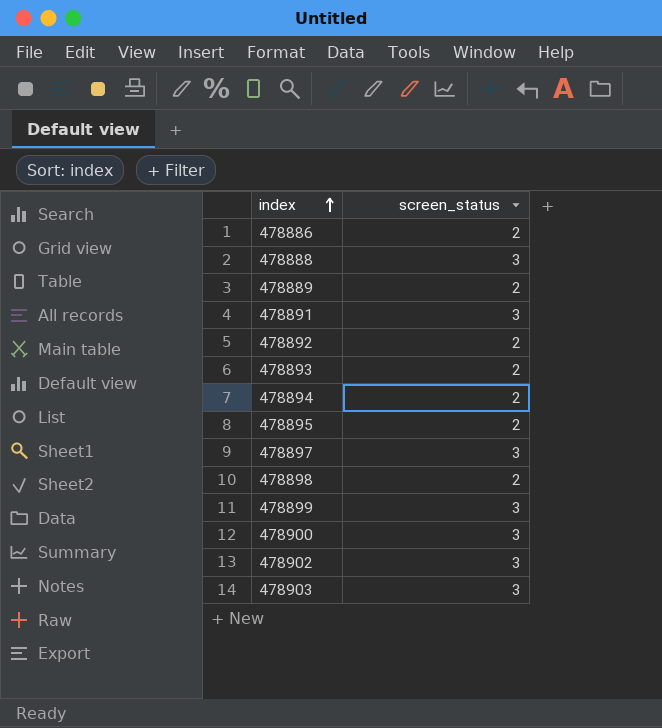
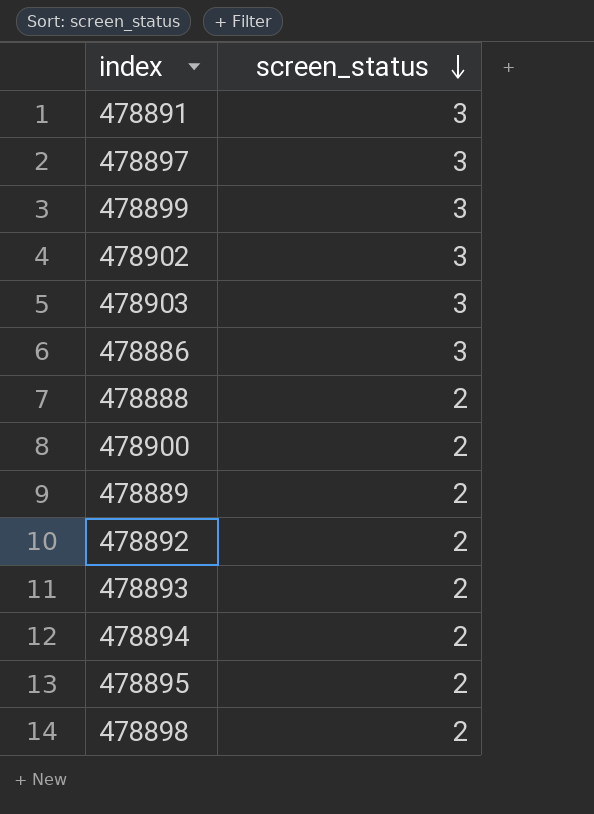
row order: index ascending -> screen_status descending
478886 | screen_status: 2 -> 3
478888 | screen_status: 3 -> 2
478900 | screen_status: 3 -> 2

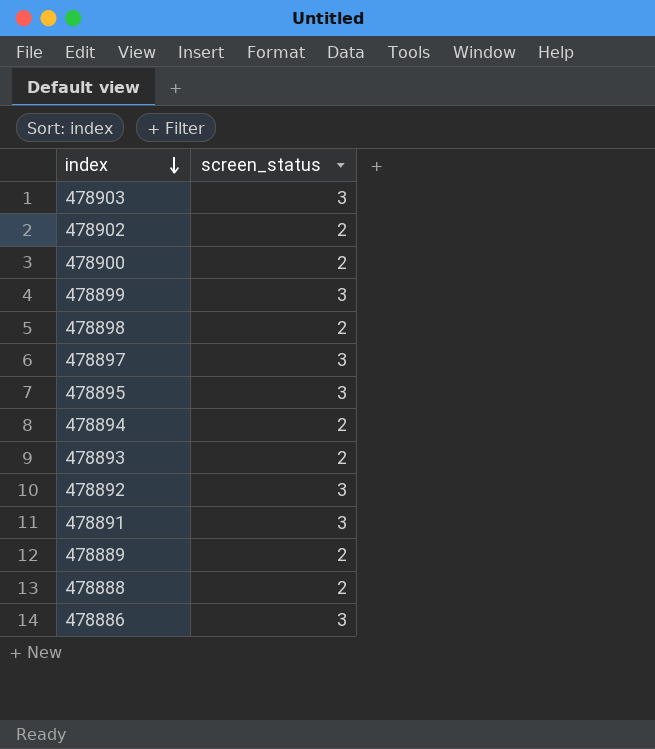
row order: screen_status descending -> index descending
478902 | screen_status: 3 -> 2
478895 | screen_status: 2 -> 3
478892 | screen_status: 2 -> 3

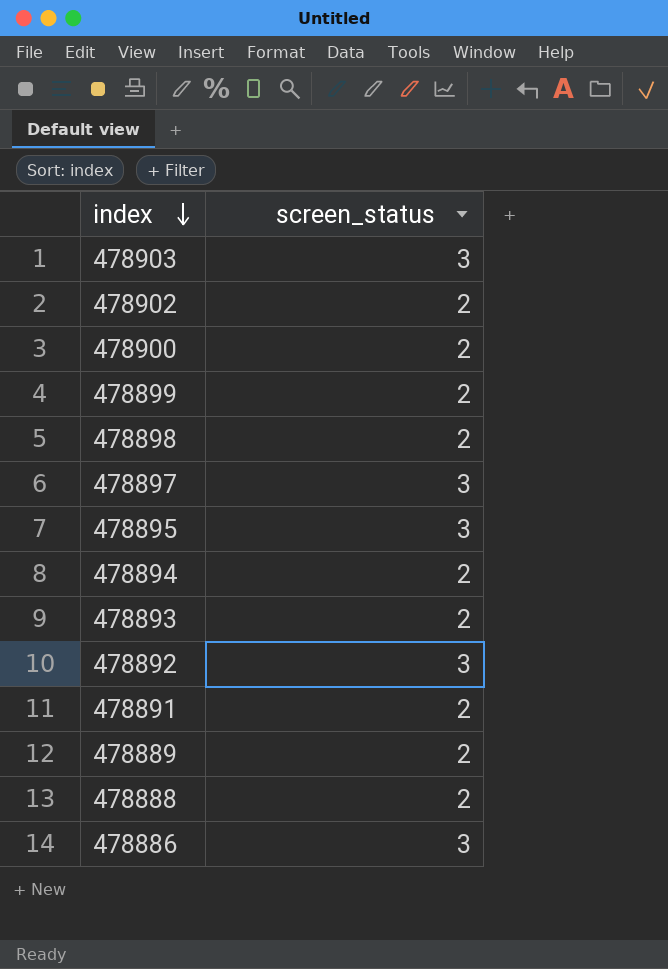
478899 | screen_status: 3 -> 2
478891 | screen_status: 3 -> 2

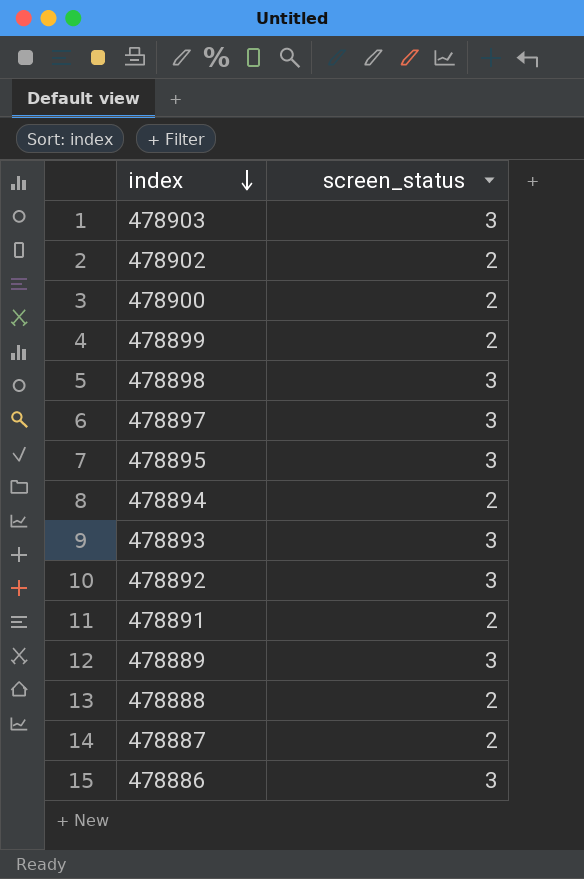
478898 | screen_status: 2 -> 3
478893 | screen_status: 2 -> 3
478889 | screen_status: 2 -> 3
row 478887: none -> 2

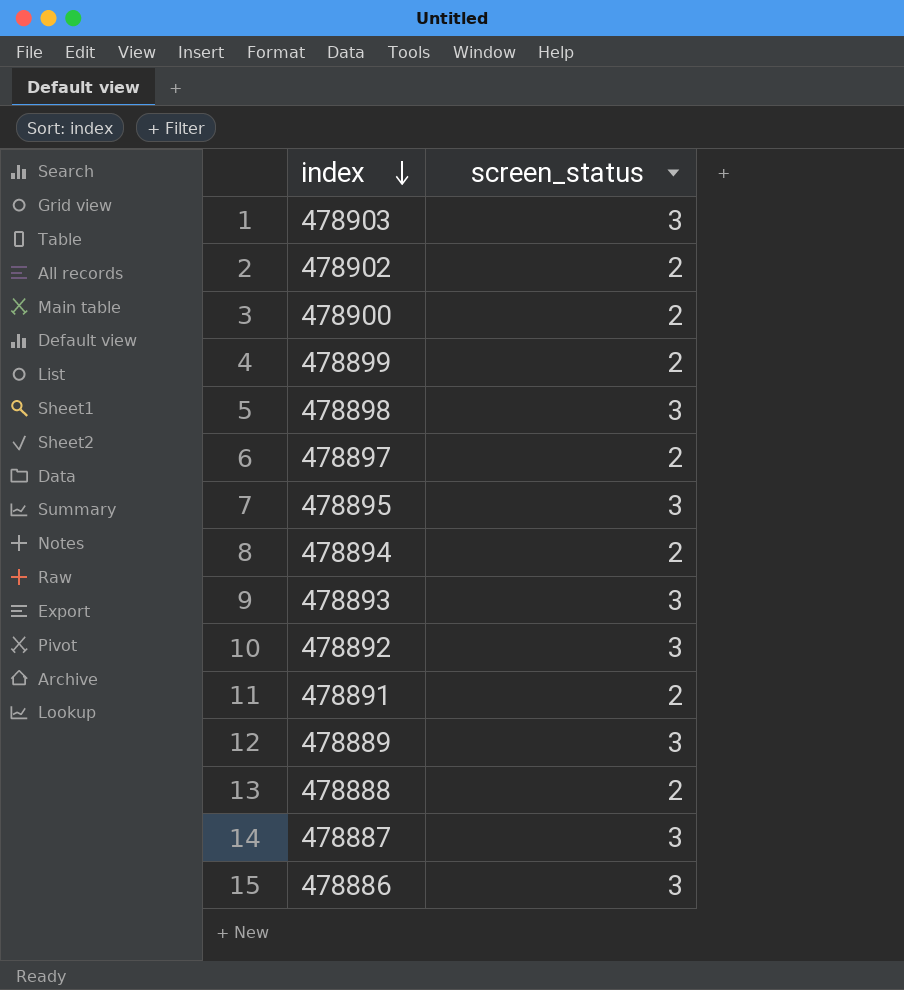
478897 | screen_status: 3 -> 2
478887 | screen_status: 2 -> 3

